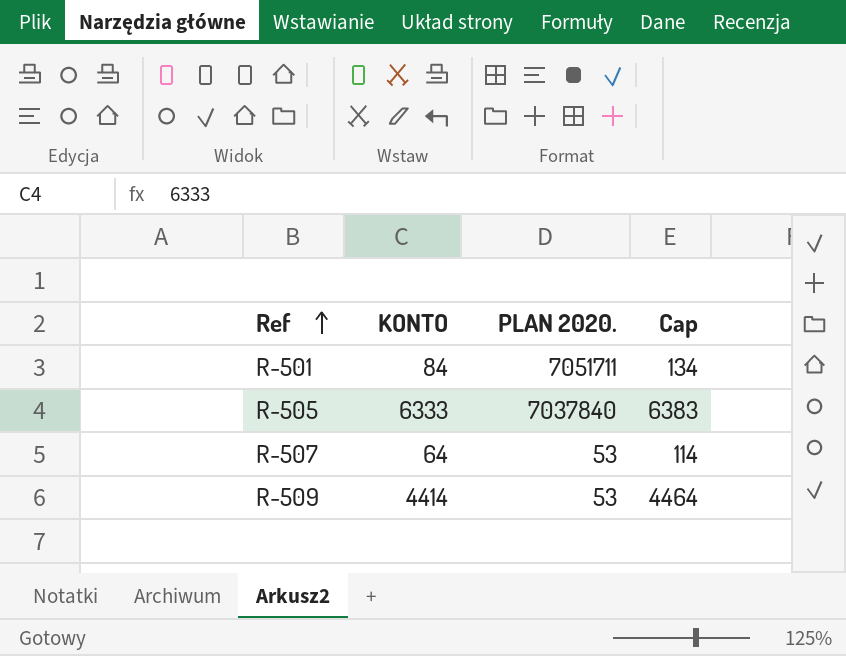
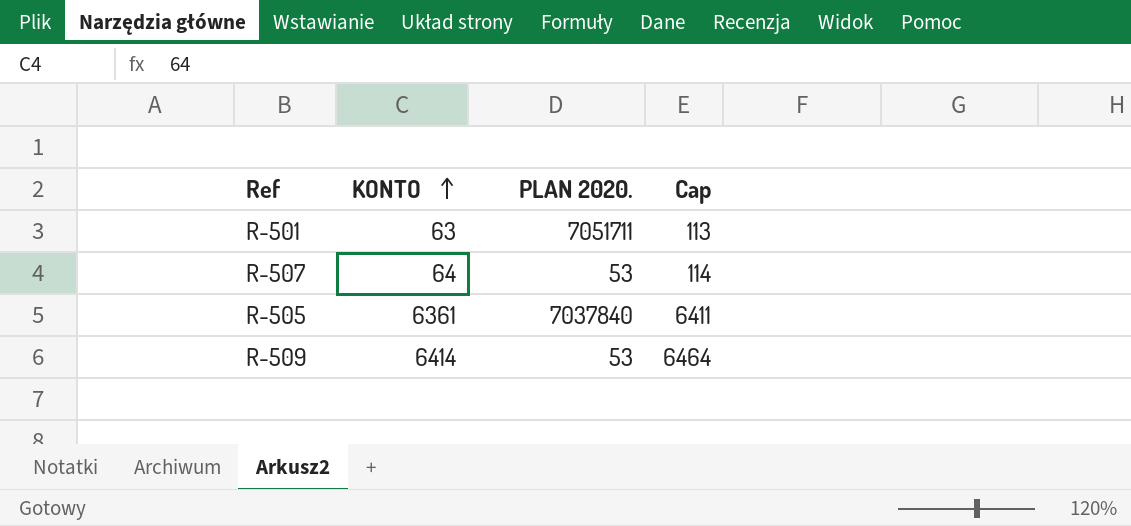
row order: Ref ascending -> KONTO ascending
R-501 | KONTO: 84 -> 63
R-501 | Cap: 134 -> 113
R-505 | KONTO: 6333 -> 6361
R-505 | Cap: 6383 -> 6411
R-509 | KONTO: 4414 -> 6414
R-509 | Cap: 4464 -> 6464

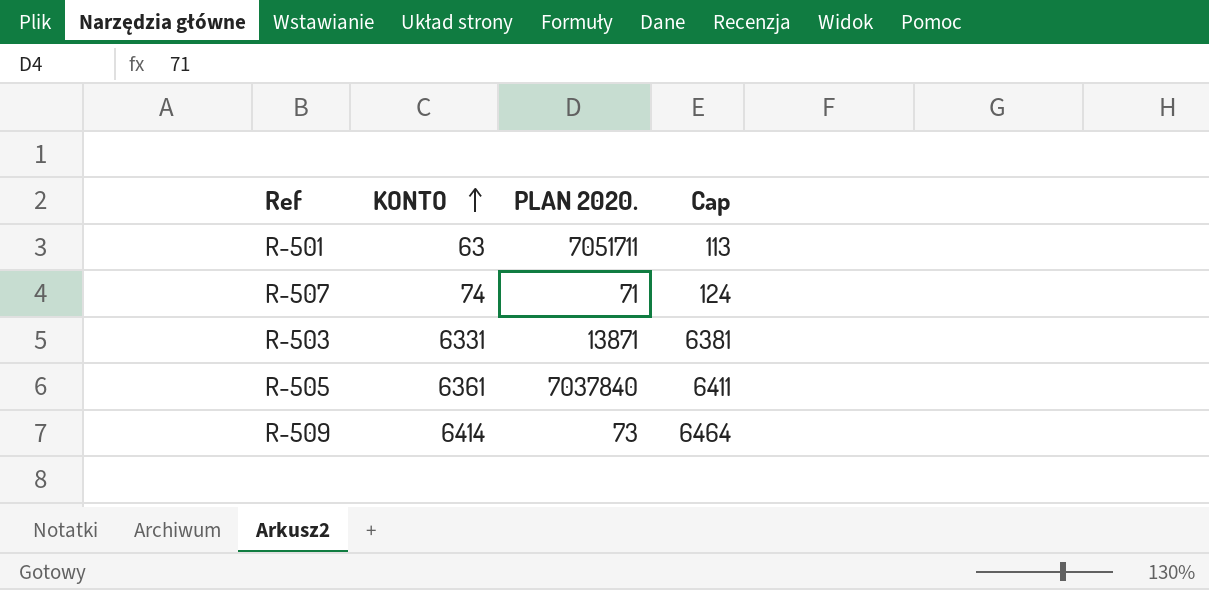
R-507 | KONTO: 64 -> 74
R-507 | PLAN 2020.: 53 -> 71
R-507 | Cap: 114 -> 124
row R-503: none -> 6331 | 13871 | 6381
R-509 | PLAN 2020.: 53 -> 73

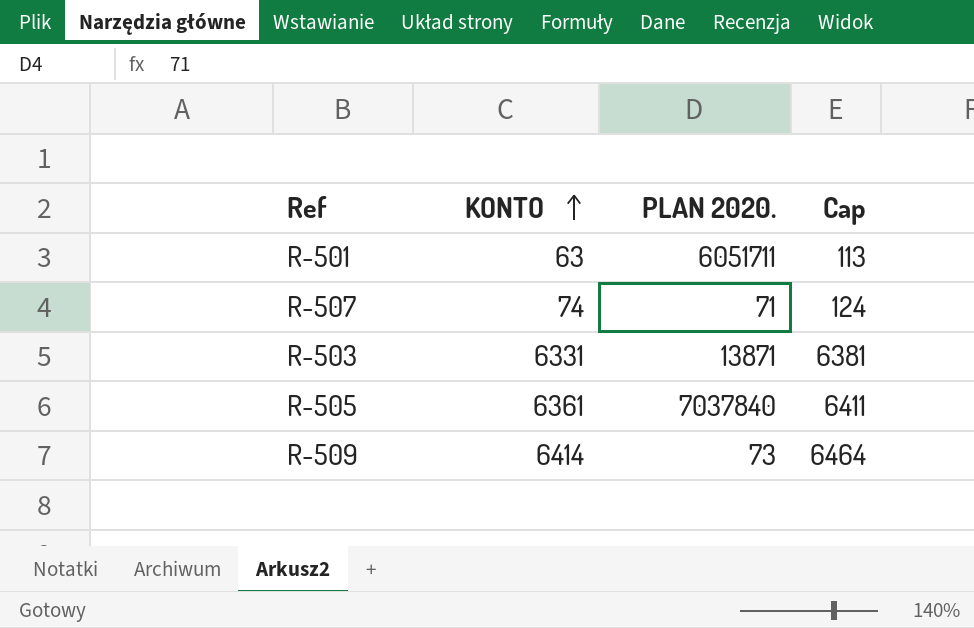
R-501 | PLAN 2020.: 7051711 -> 6051711

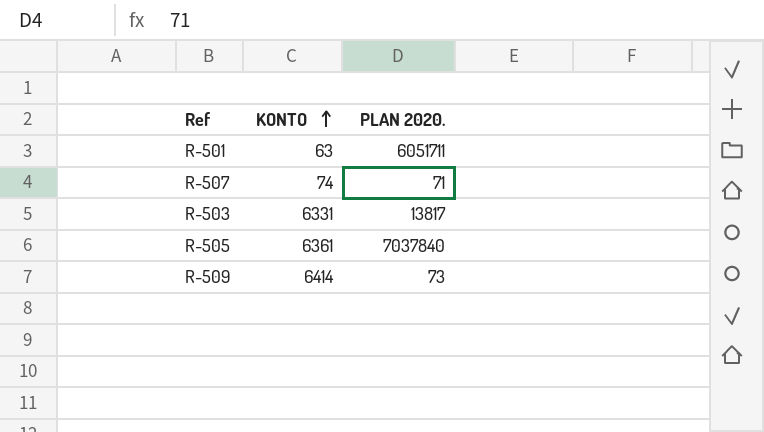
column Cap | formula: [KONTO] + 50 -> none
R-503 | PLAN 2020.: 13871 -> 13817

